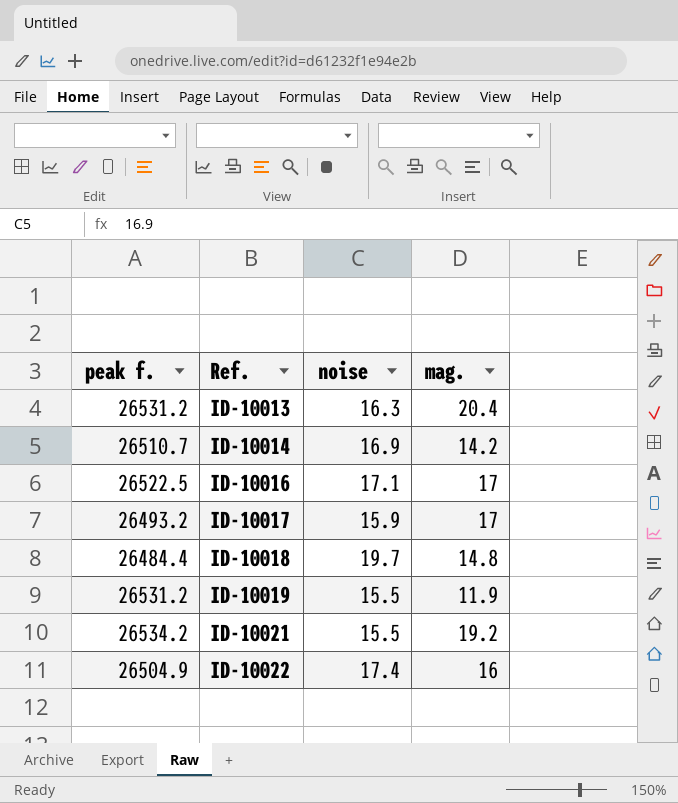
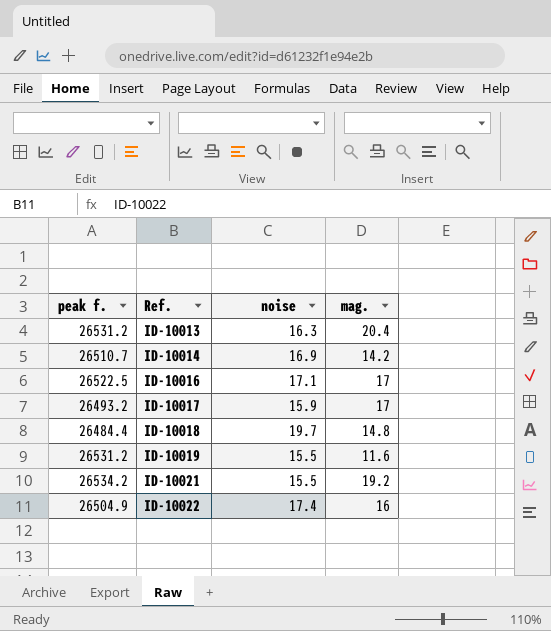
ID-10019 | mag.: 11.9 -> 11.6

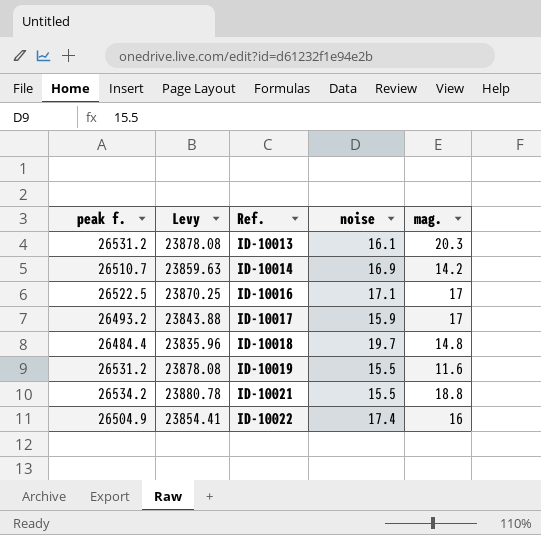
column Levy | formula: none -> [peak f.] * 0.9
ID-10013 | noise: 16.3 -> 16.1
ID-10013 | mag.: 20.4 -> 20.3
ID-10021 | mag.: 19.2 -> 18.8

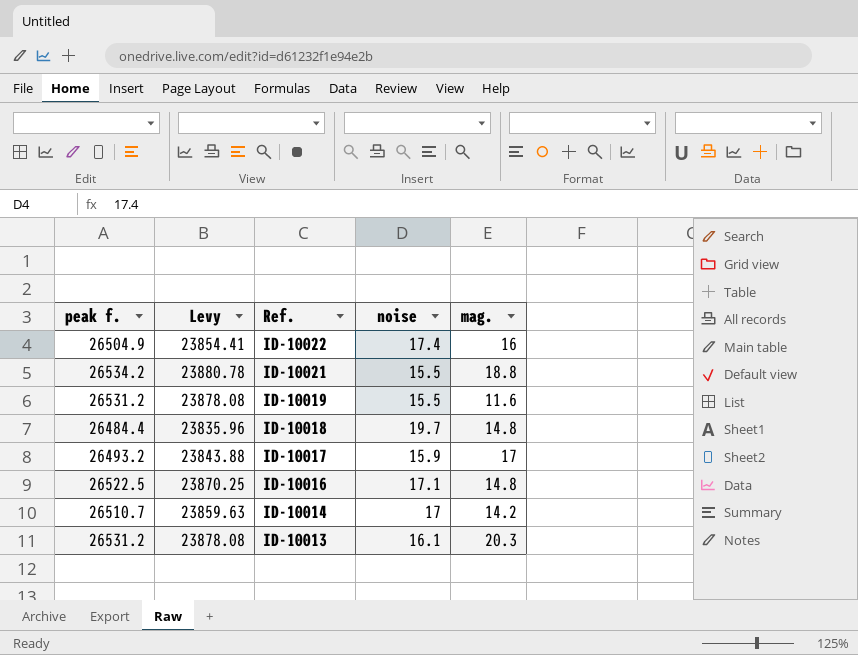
row order: Ref. ascending -> Ref. descending
ID-10016 | mag.: 17 -> 14.8
ID-10014 | noise: 16.9 -> 17

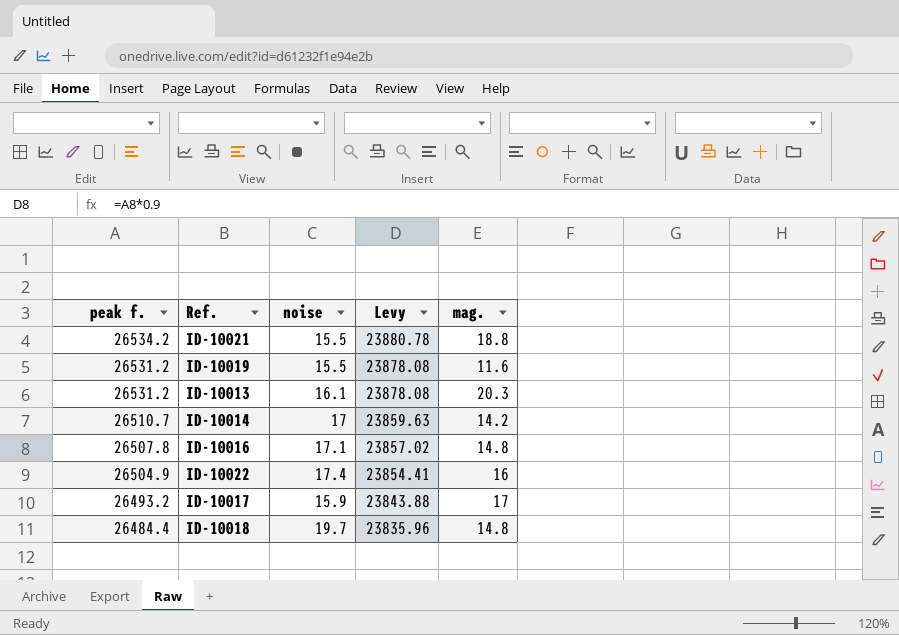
row order: Ref. descending -> peak f. descending
column Levy | position: 2 -> 4
ID-10016 | peak f.: 26522.5 -> 26507.8
ID-10016 | Levy: 23870.25 -> 23857.02

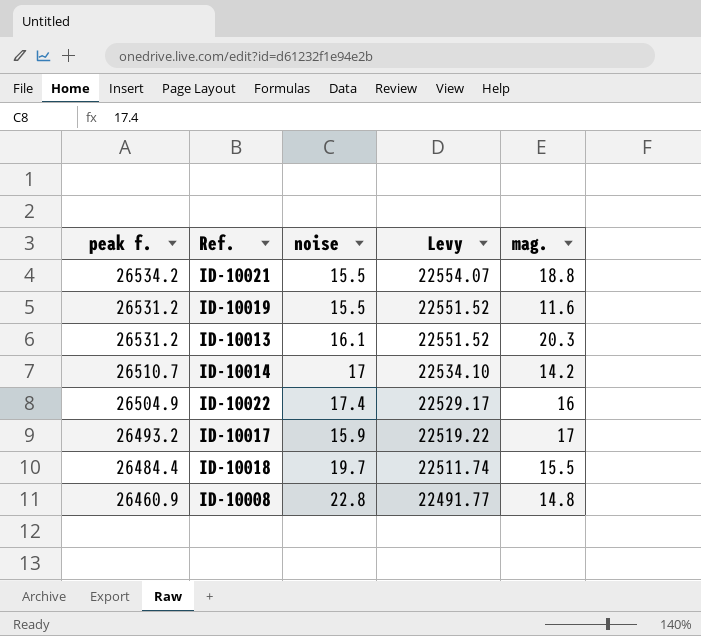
column Levy | formula: [peak f.] * 0.9 -> [peak f.] * 0.85
row ID-10016: 26507.8 | 17.1 | 23857.02 | 14.8 -> none
ID-10018 | mag.: 14.8 -> 15.5
row ID-10008: none -> 26460.9 | 22.8 | 22491.77 | 14.8

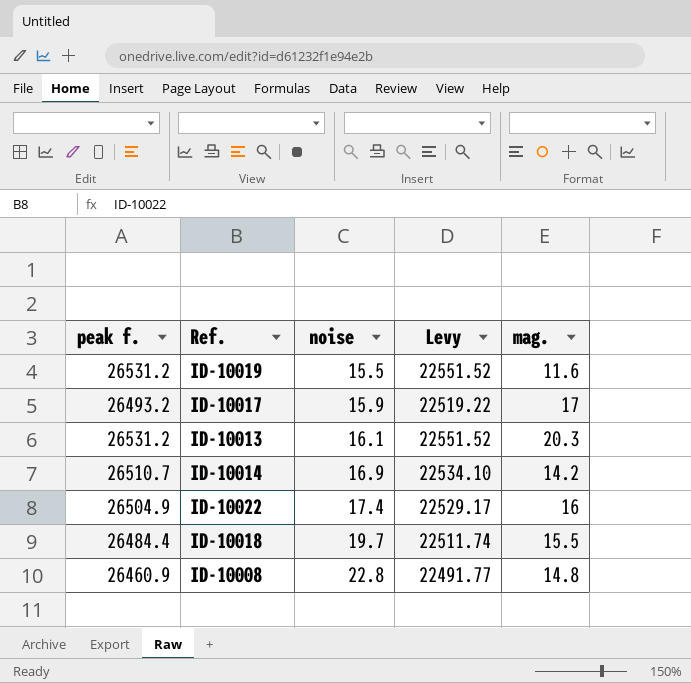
row order: peak f. descending -> noise ascending
row ID-10021: 26534.2 | 15.5 | 22554.07 | 18.8 -> none
ID-10014 | noise: 17 -> 16.9

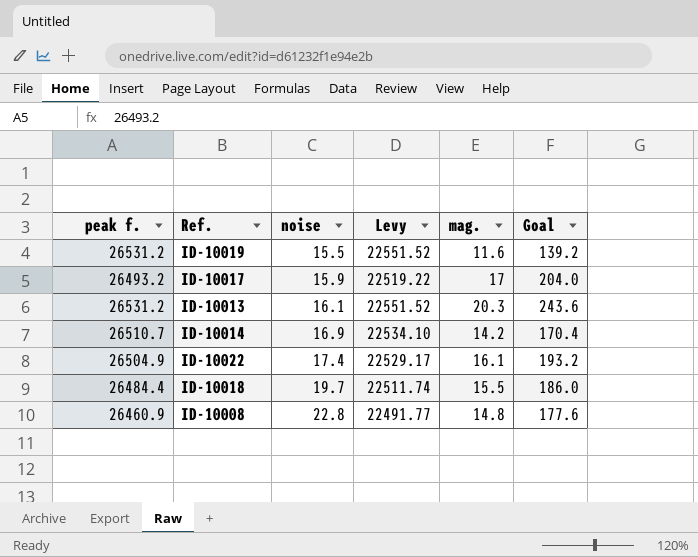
column Goal | formula: none -> [mag.] * 12
ID-10022 | mag.: 16 -> 16.1

